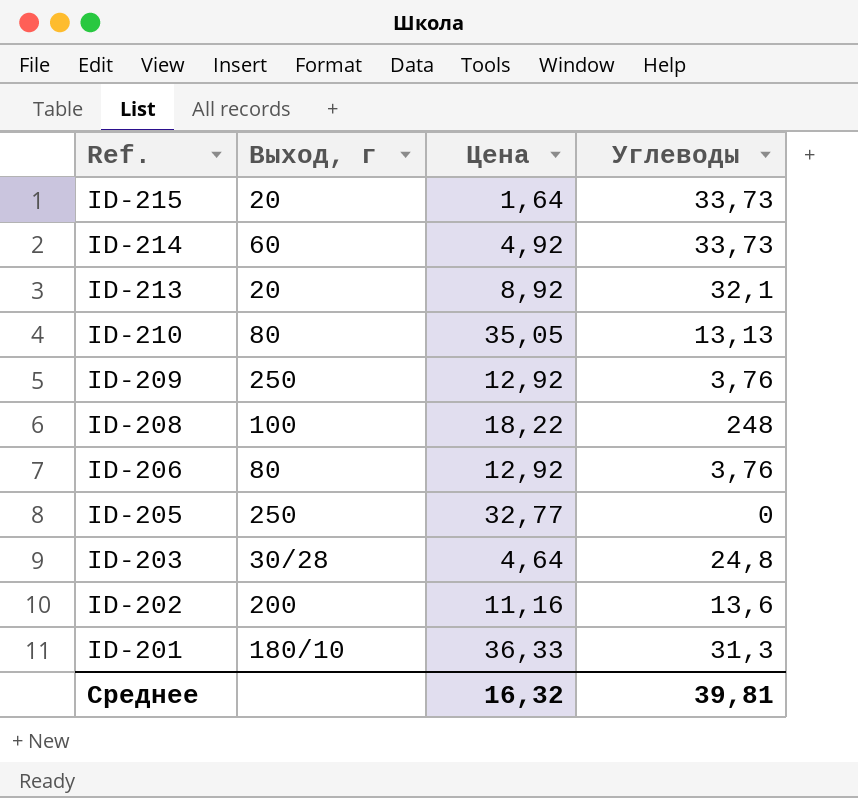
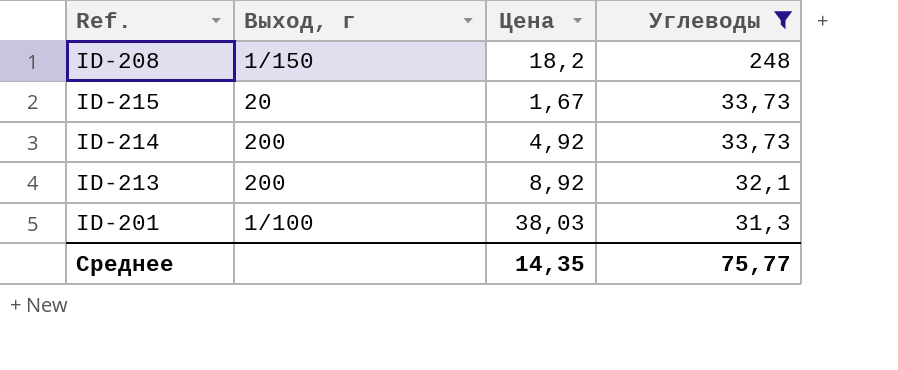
filter: none -> Углеводы >= 31,3
row order: Ref. descending -> Углеводы descending
ID-208 | Выход, г: 100 -> 1/150
ID-208 | Цена: 18,22 -> 18,2
ID-215 | Цена: 1,64 -> 1,67
ID-214 | Выход, г: 60 -> 200
ID-213 | Выход, г: 20 -> 200
ID-201 | Выход, г: 180/10 -> 1/100
ID-201 | Цена: 36,33 -> 38,03
Среднее | Цена: 16,32 -> 14,35
Среднее | Углеводы: 39,81 -> 75,77

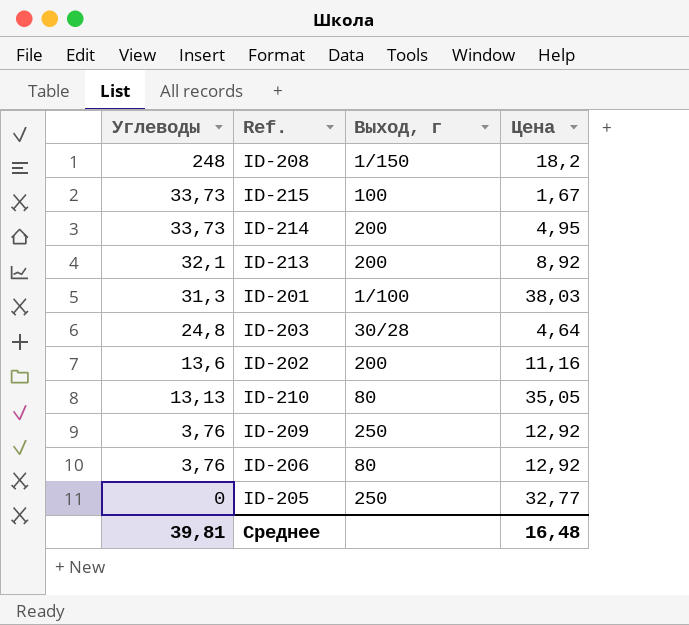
filter: Углеводы >= 31,3 -> none
column Углеводы | position: 4 -> 1
ID-215 | Выход, г: 20 -> 100
ID-214 | Цена: 4,92 -> 4,95
Среднее | Углеводы: 75,77 -> 39,81
Среднее | Цена: 14,35 -> 16,48

